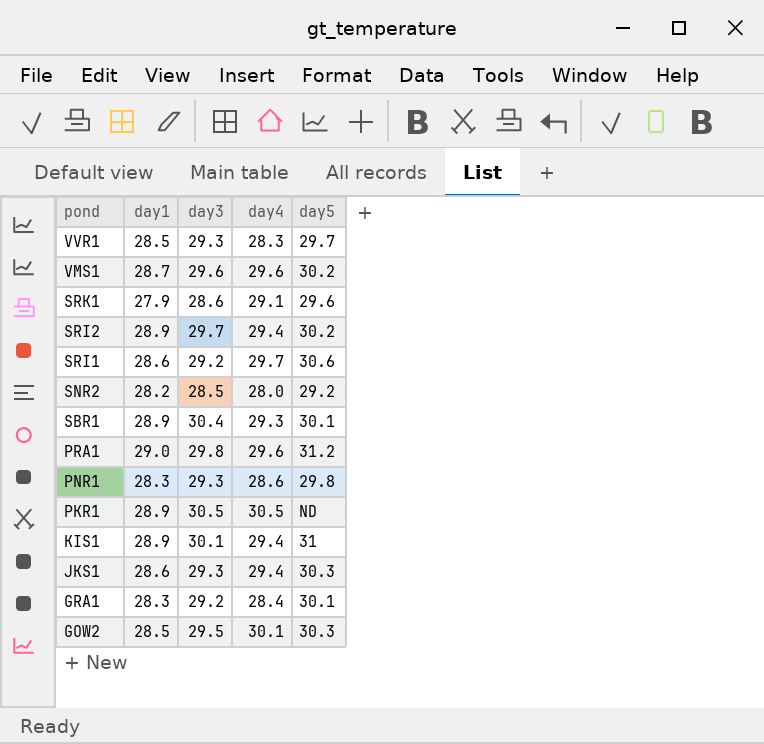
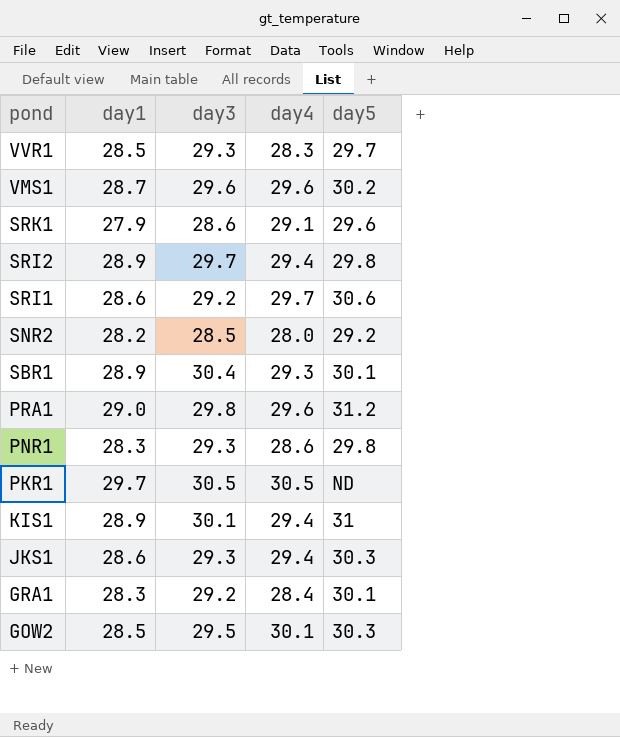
SRI2 | day5: 30.2 -> 29.8
PKR1 | day1: 28.9 -> 29.7

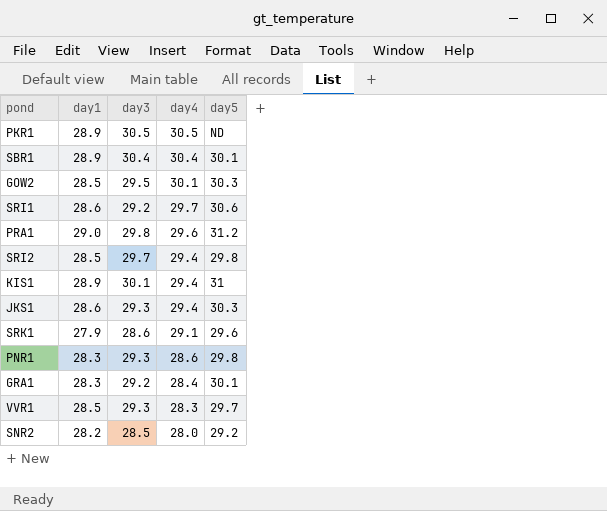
row order: pond descending -> day4 descending
row VMS1: 28.7 | 29.6 | 29.6 | 30.2 -> none
PKR1 | day1: 29.7 -> 28.9
SBR1 | day4: 29.3 -> 30.4
SRI2 | day1: 28.9 -> 28.5

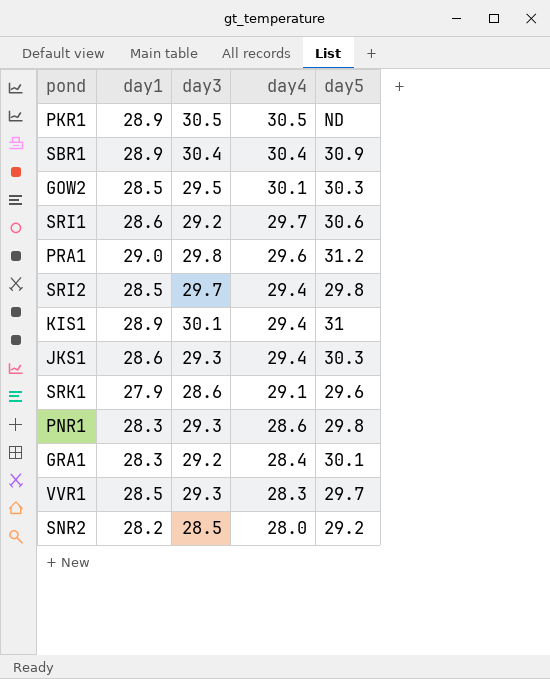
SBR1 | day5: 30.1 -> 30.9

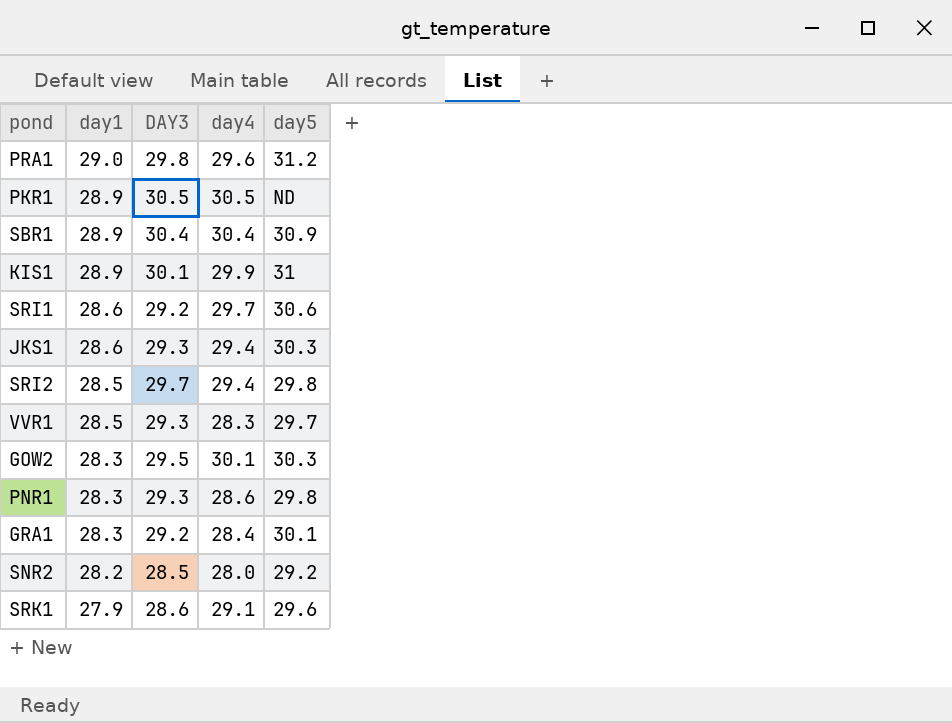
row order: day4 descending -> day1 descending
column name: day3 -> DAY3
KIS1 | day4: 29.4 -> 29.9
GOW2 | day1: 28.5 -> 28.3

